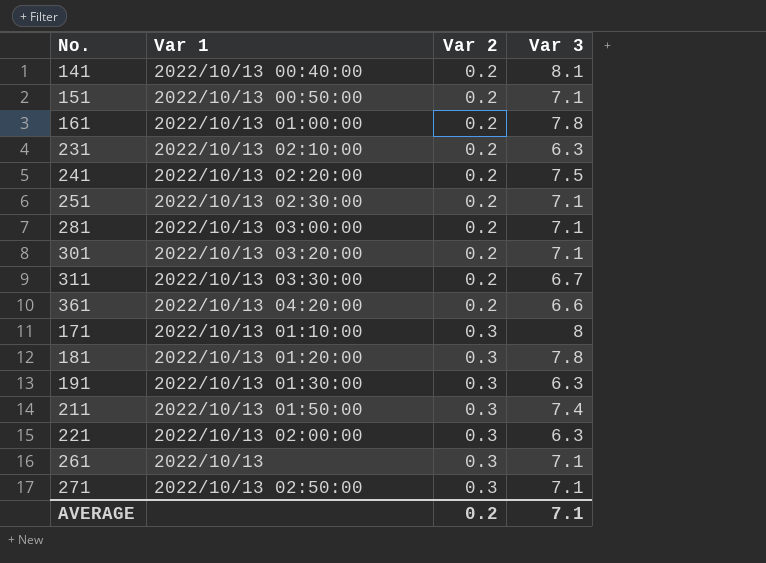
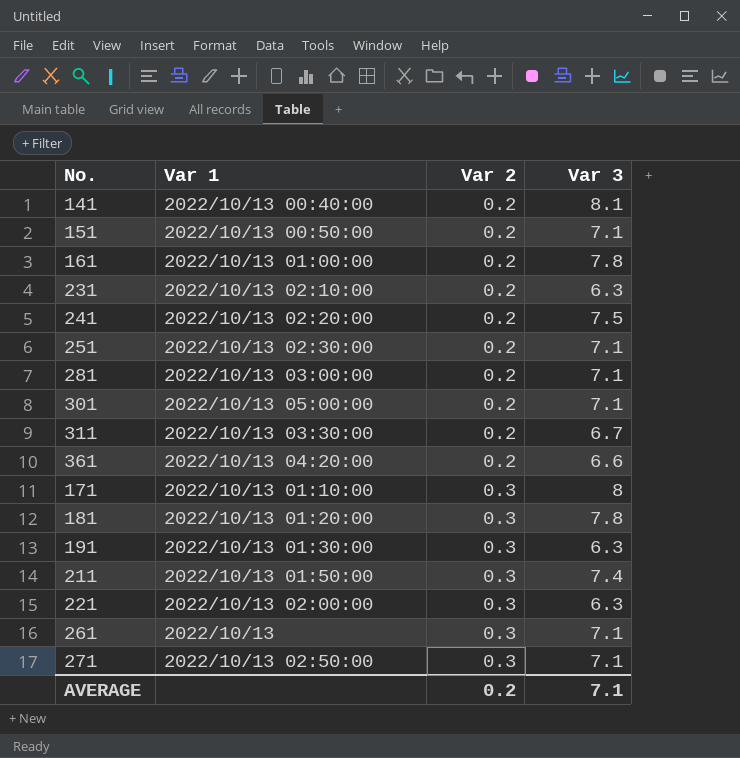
301 | Var 1: 2022/10/13 03:20:00 -> 2022/10/13 05:00:00

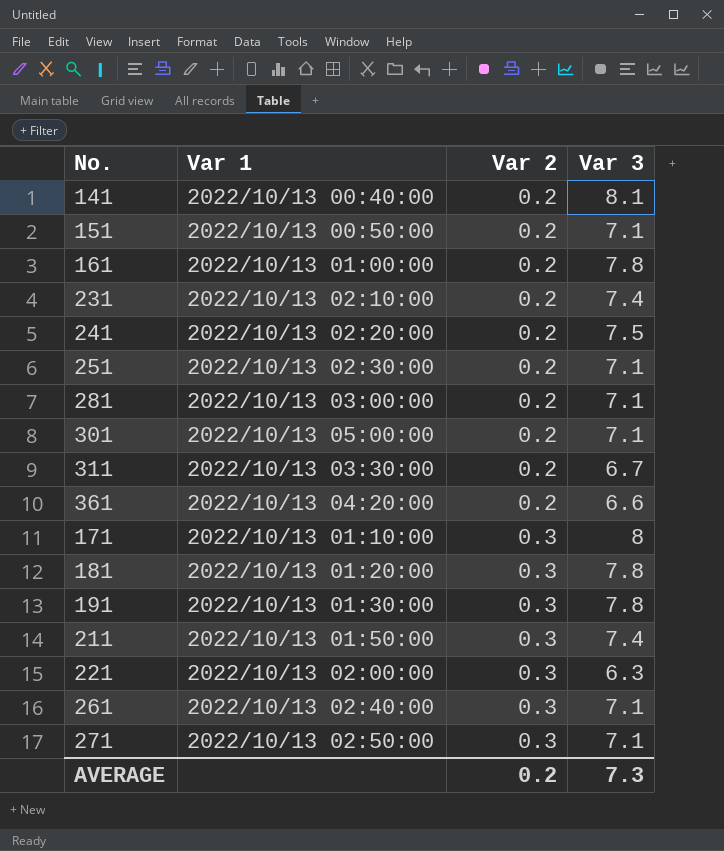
231 | Var 3: 6.3 -> 7.4
191 | Var 3: 6.3 -> 7.8
261 | Var 1: 2022/10/13 -> 2022/10/13 02:40:00
AVERAGE | Var 3: 7.1 -> 7.3

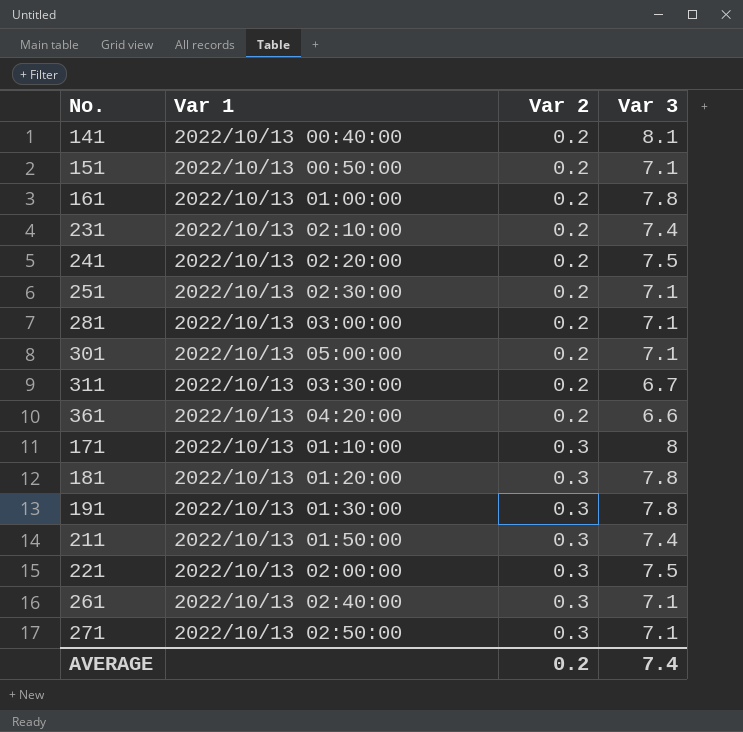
221 | Var 3: 6.3 -> 7.5
AVERAGE | Var 3: 7.3 -> 7.4

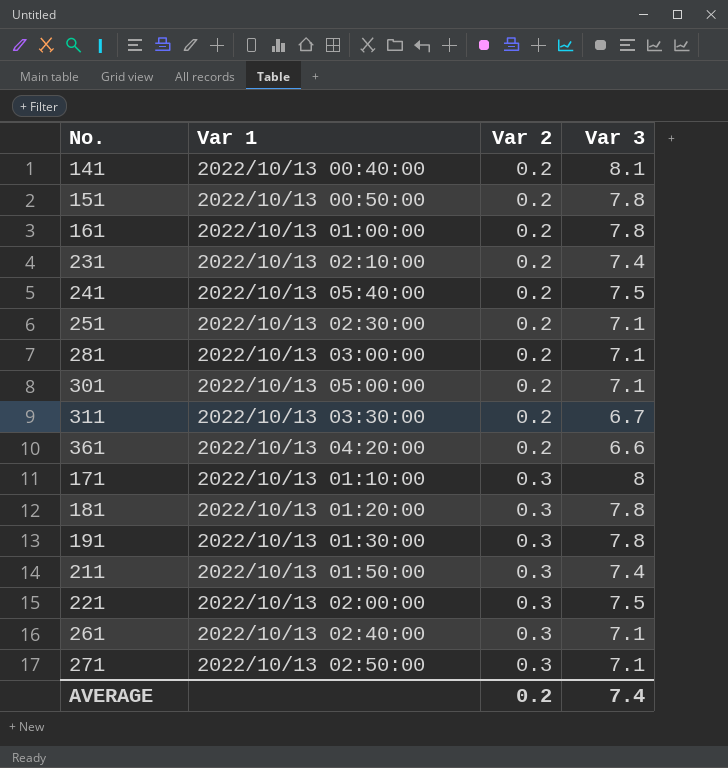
151 | Var 3: 7.1 -> 7.8
241 | Var 1: 2022/10/13 02:20:00 -> 2022/10/13 05:40:00

